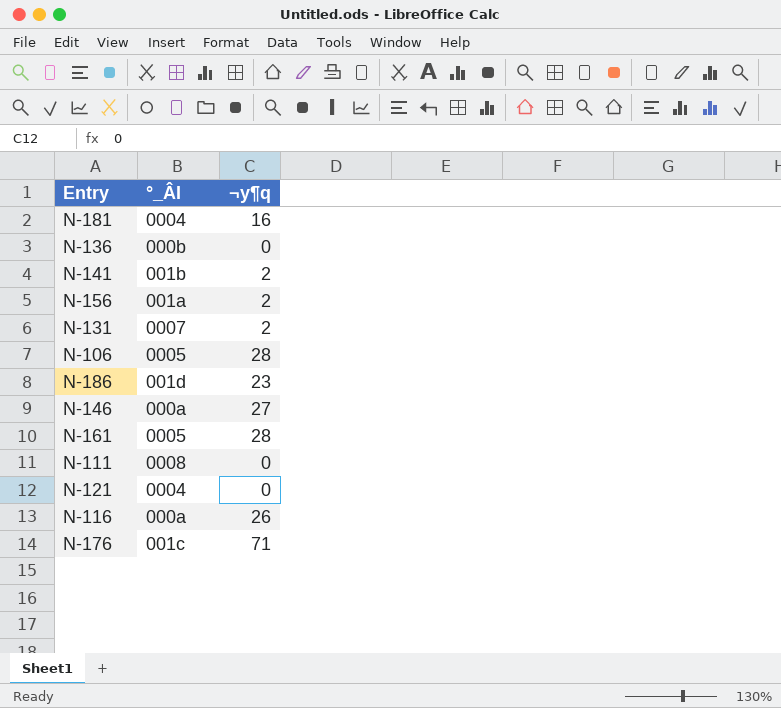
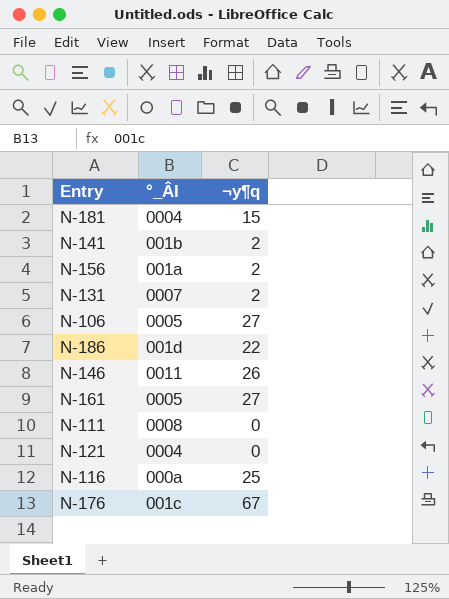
row N-136: 000b | 0 -> none
N-181 | ¬y¶q: 16 -> 15
N-106 | ¬y¶q: 28 -> 27
N-186 | ¬y¶q: 23 -> 22
N-146 | °_ÂI: 000a -> 0011
N-146 | ¬y¶q: 27 -> 26
N-161 | ¬y¶q: 28 -> 27
N-116 | ¬y¶q: 26 -> 25
N-176 | ¬y¶q: 71 -> 67

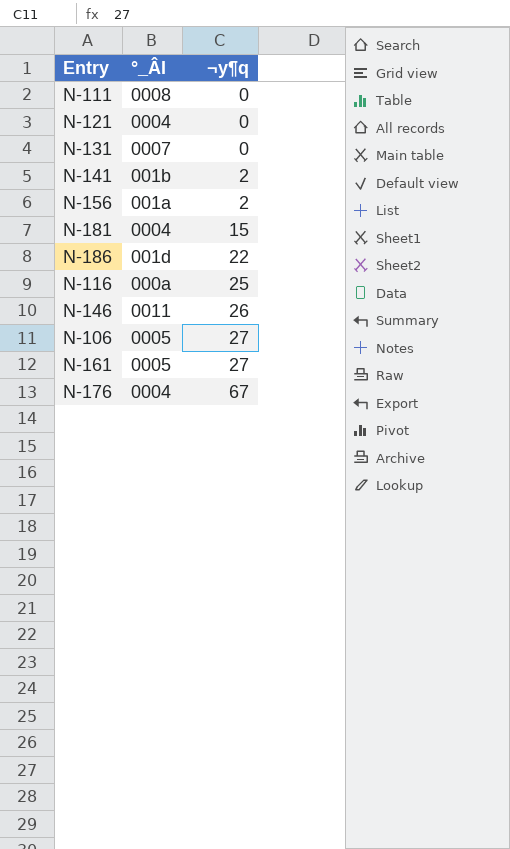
row order: none -> ¬y¶q ascending
N-131 | ¬y¶q: 2 -> 0
N-176 | °_ÂI: 001c -> 0004

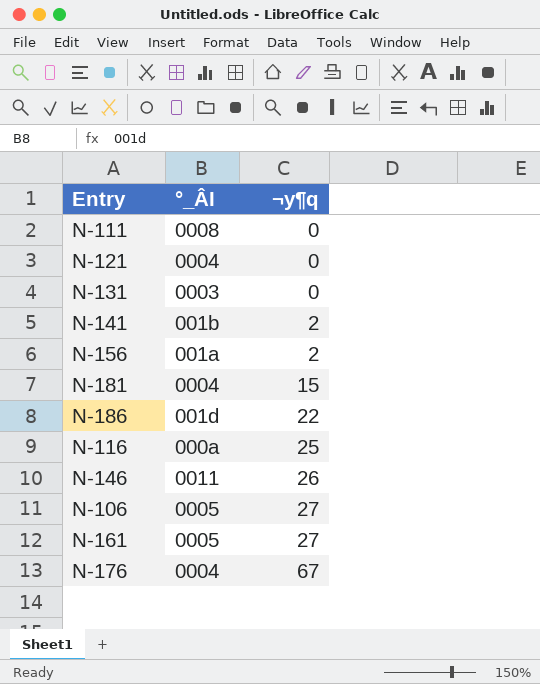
N-131 | °_ÂI: 0007 -> 0003

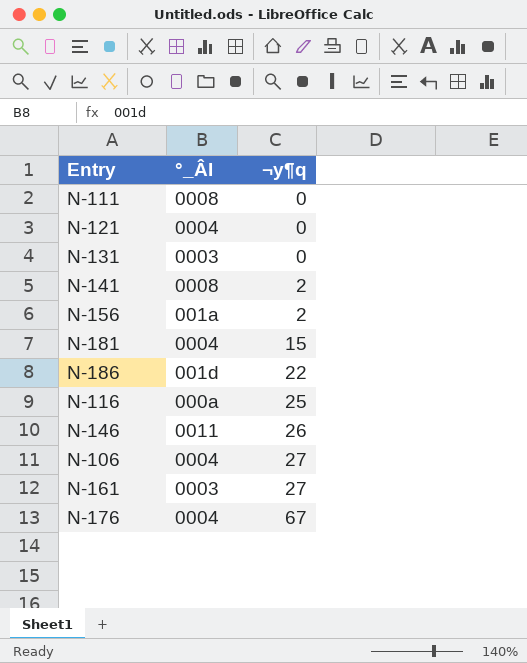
N-141 | °_ÂI: 001b -> 0008
N-106 | °_ÂI: 0005 -> 0004
N-161 | °_ÂI: 0005 -> 0003

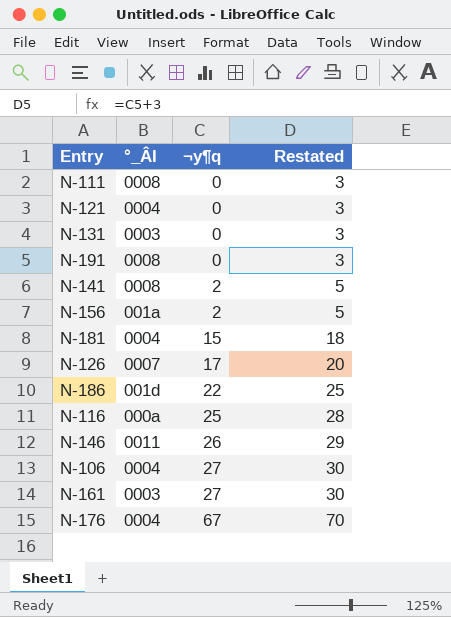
column Restated | formula: none -> [¬y¶q] + 3
row N-191: none -> 0008 | 0 | 3
row N-126: none -> 0007 | 17 | 20

